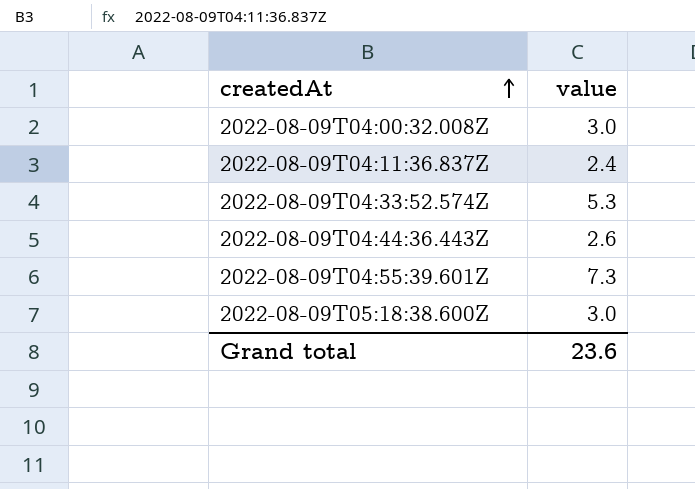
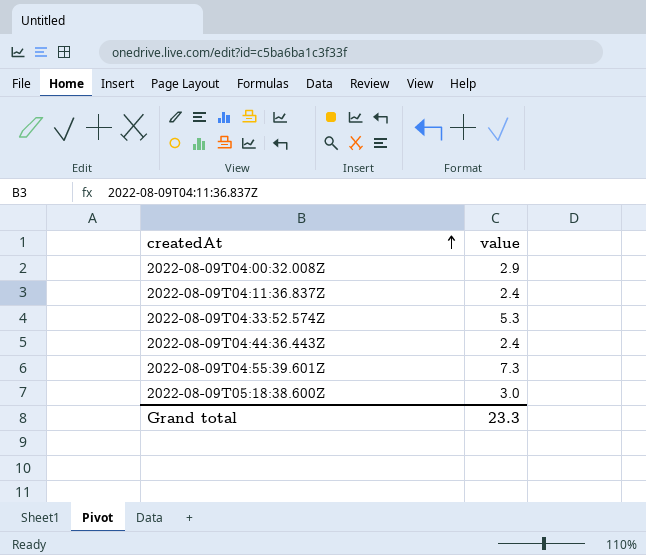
2022-08-09T04:00:32.008Z | value: 3.0 -> 2.9
2022-08-09T04:44:36.443Z | value: 2.6 -> 2.4
Grand total | value: 23.6 -> 23.3

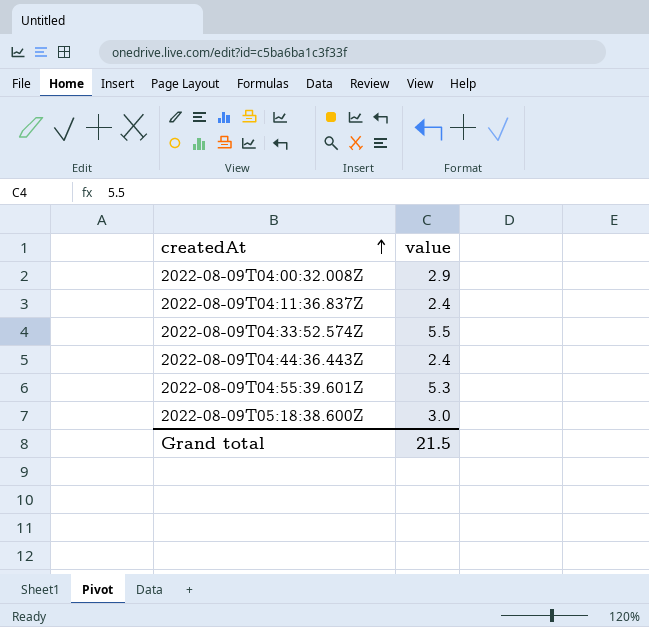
2022-08-09T04:33:52.574Z | value: 5.3 -> 5.5
2022-08-09T04:55:39.601Z | value: 7.3 -> 5.3
Grand total | value: 23.3 -> 21.5

